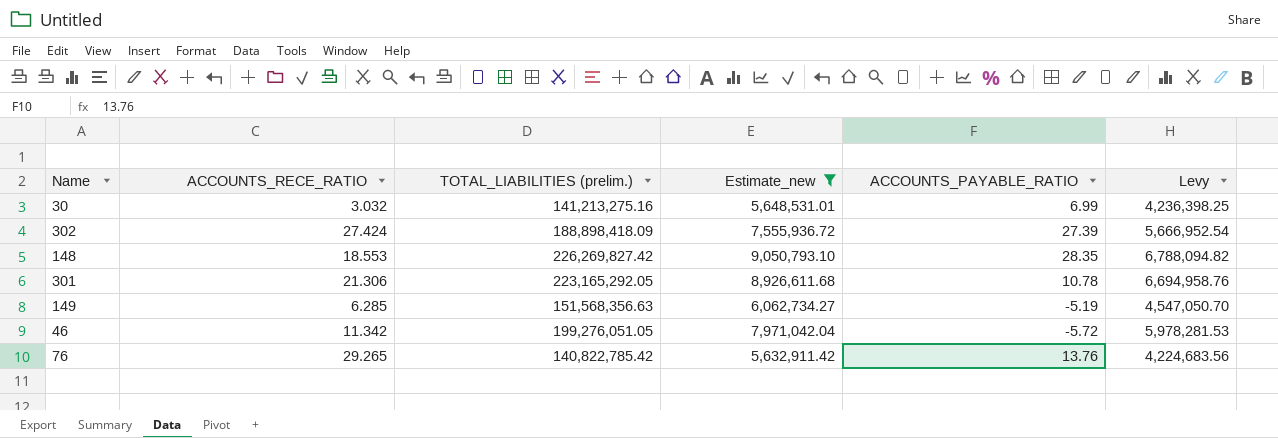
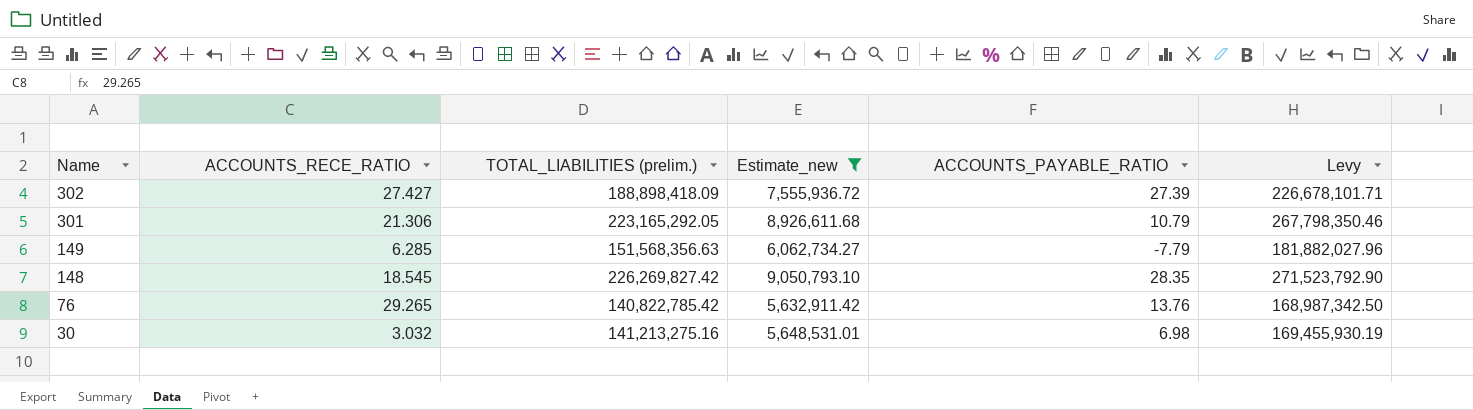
row order: none -> Name descending
column Levy | formula: [TOTAL_LIABILITIES (prelim.)] * 0.03 -> [TOTAL_LIABILITIES (prelim.)] * 1.2
row 46: 11.342 | 199,276,051.05 | 7,971,042.04 | -5.72 | 5,978,281.53 -> none
302 | ACCOUNTS_RECE_RATIO: 27.424 -> 27.427
301 | ACCOUNTS_PAYABLE_RATIO: 10.78 -> 10.79
149 | ACCOUNTS_PAYABLE_RATIO: -5.19 -> -7.79
148 | ACCOUNTS_RECE_RATIO: 18.553 -> 18.545
30 | ACCOUNTS_PAYABLE_RATIO: 6.99 -> 6.98

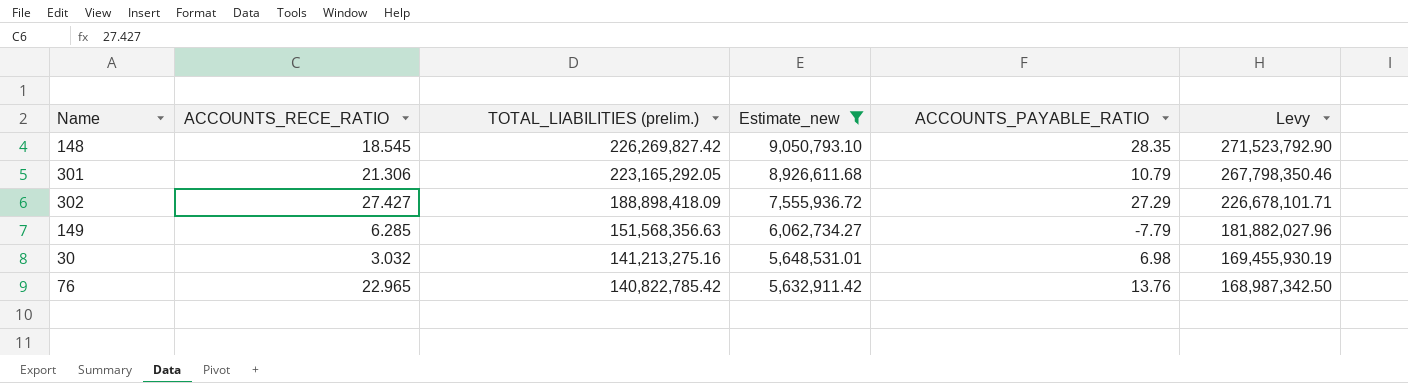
row order: Name descending -> TOTAL_LIABILITIES (prelim.) descending
302 | ACCOUNTS_PAYABLE_RATIO: 27.39 -> 27.29
76 | ACCOUNTS_RECE_RATIO: 29.265 -> 22.965

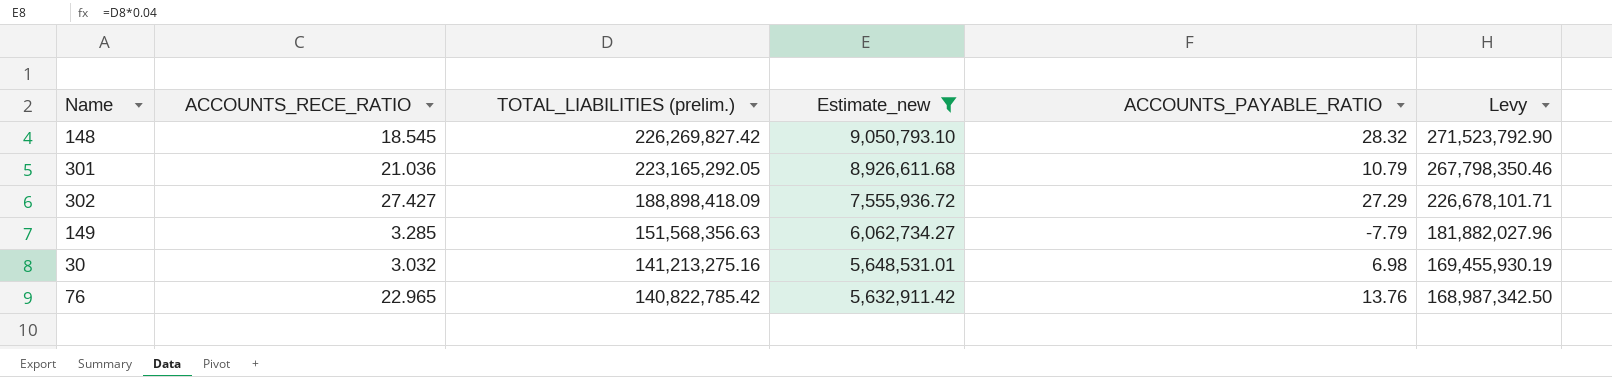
148 | ACCOUNTS_PAYABLE_RATIO: 28.35 -> 28.32
301 | ACCOUNTS_RECE_RATIO: 21.306 -> 21.036
149 | ACCOUNTS_RECE_RATIO: 6.285 -> 3.285

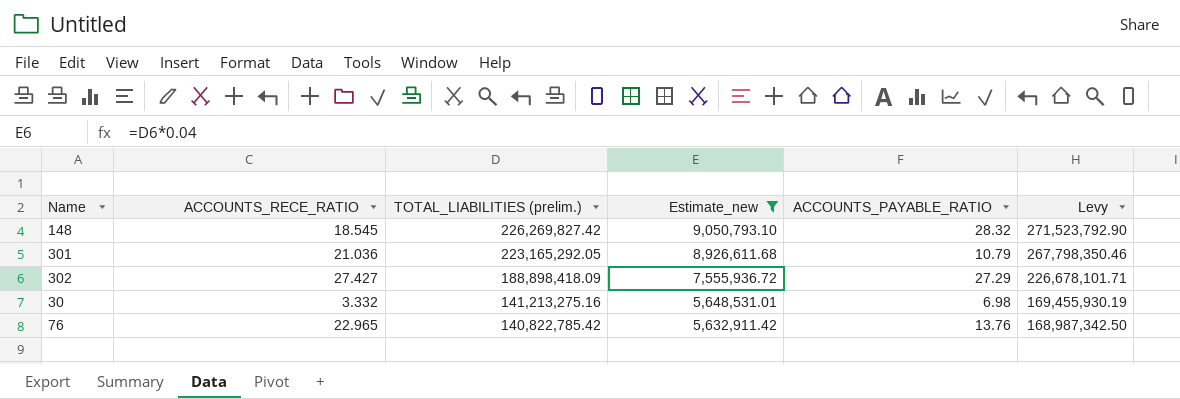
row 149: 3.285 | 151,568,356.63 | 6,062,734.27 | -7.79 | 181,882,027.96 -> none
30 | ACCOUNTS_RECE_RATIO: 3.032 -> 3.332

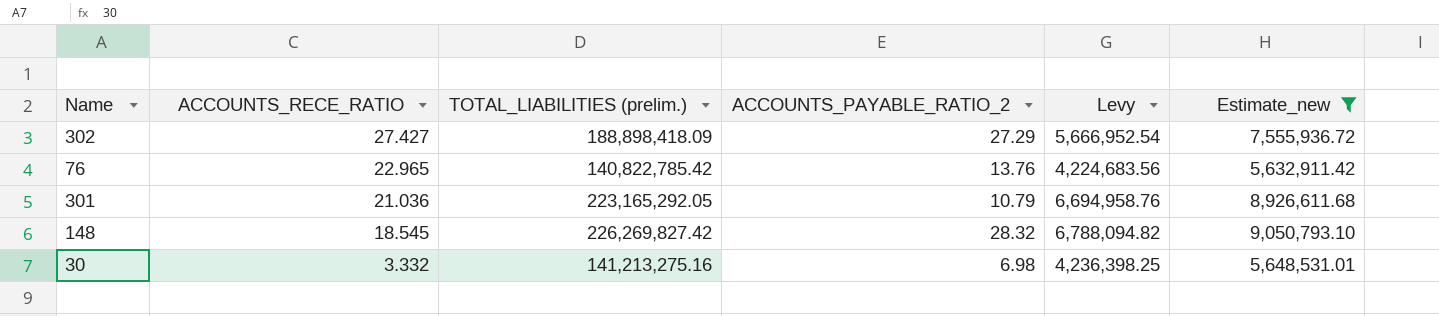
row order: TOTAL_LIABILITIES (prelim.) descending -> ACCOUNTS_RECE_RATIO descending
column name: ACCOUNTS_PAYABLE_RATIO -> ACCOUNTS_PAYABLE_RATIO_2
column Levy | formula: [TOTAL_LIABILITIES (prelim.)] * 1.2 -> [TOTAL_LIABILITIES (prelim.)] * 0.03
column Estimate_new | position: 4 -> 6

